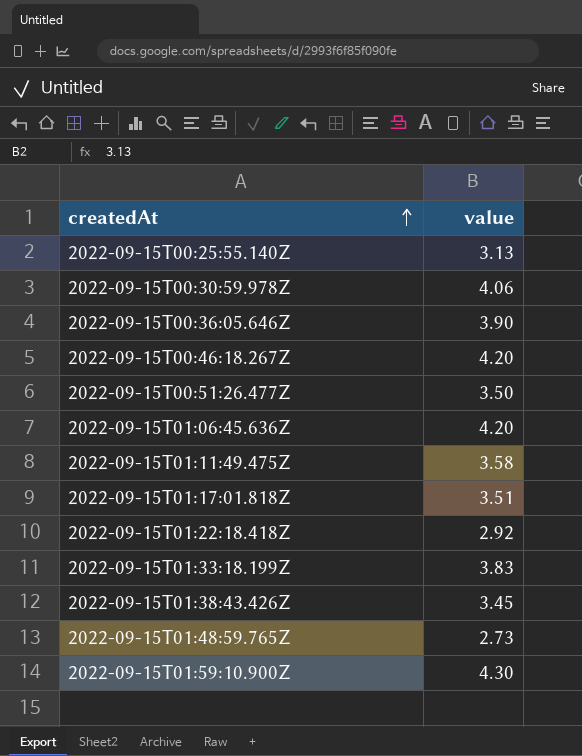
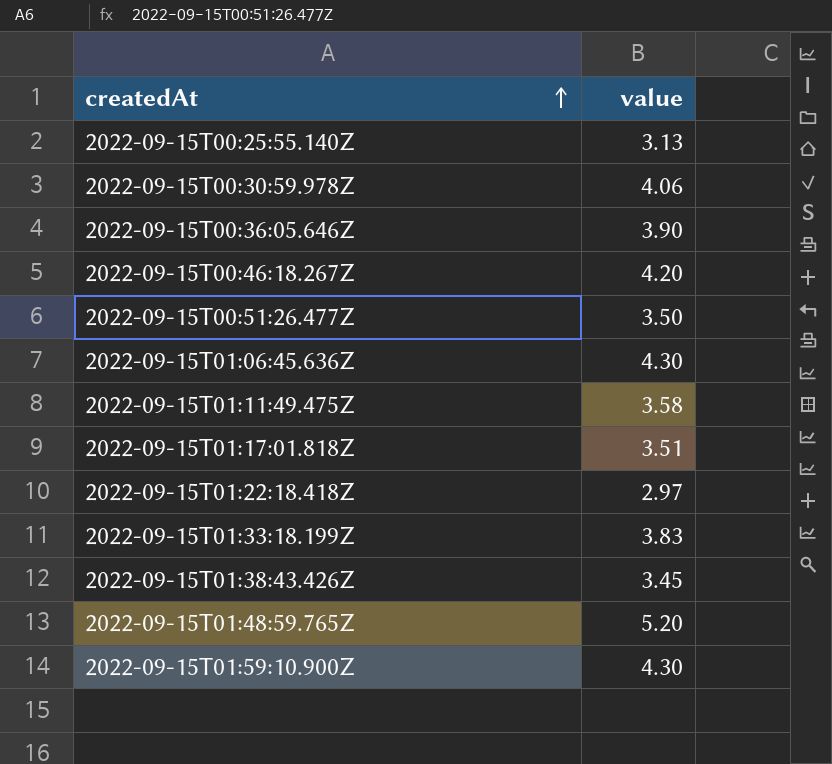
2022-09-15T01:06:45.636Z | value: 4.20 -> 4.30
2022-09-15T01:22:18.418Z | value: 2.92 -> 2.97
2022-09-15T01:48:59.765Z | value: 2.73 -> 5.20

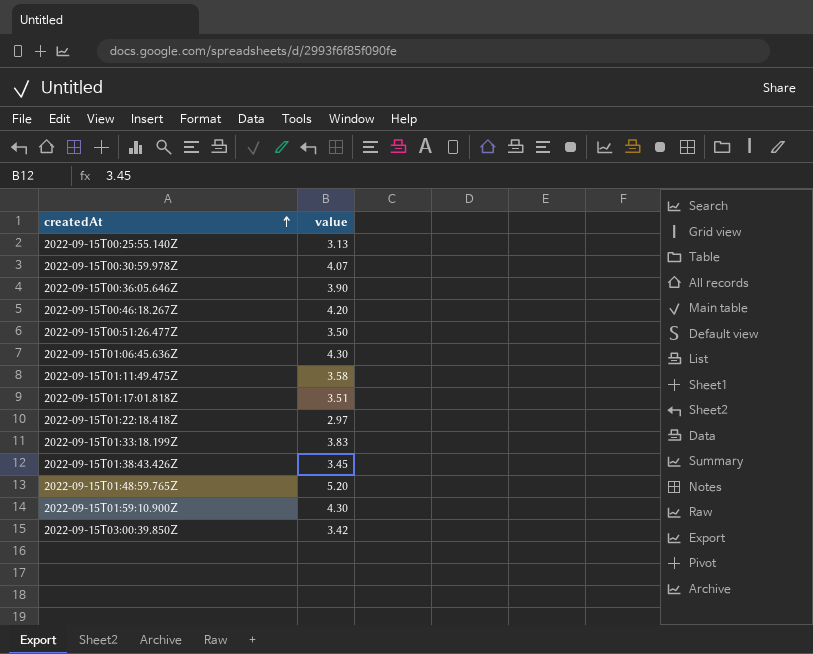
2022-09-15T00:30:59.978Z | value: 4.06 -> 4.07
row 2022-09-15T03:00:39.850Z: none -> 3.42

